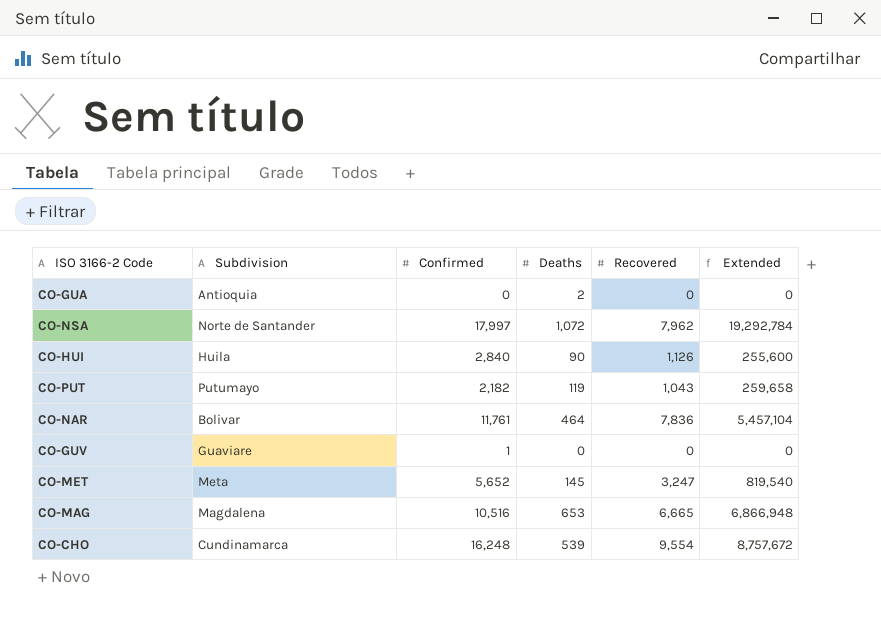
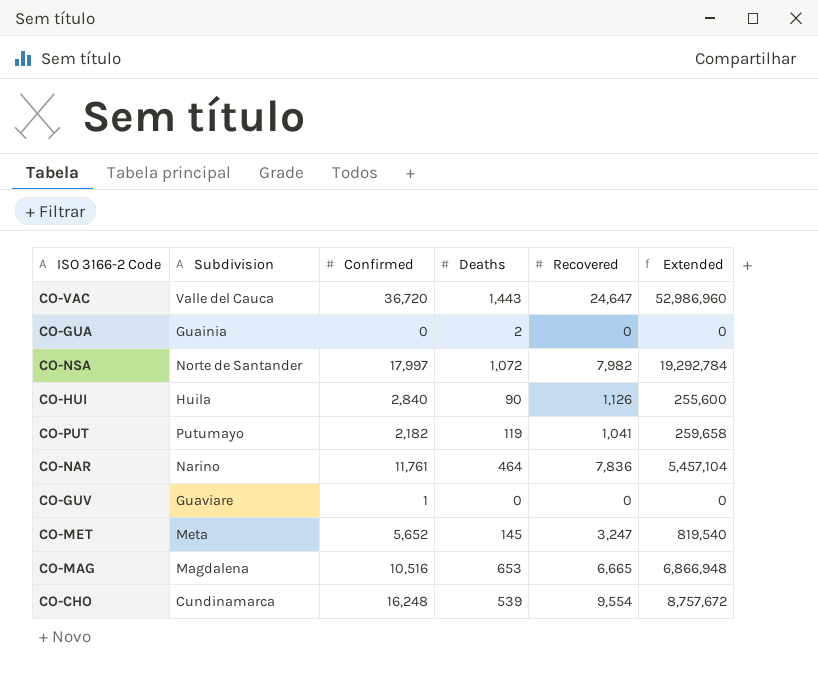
row CO-VAC: none -> Valle del Cauca | 36,720 | 1,443 | 24,647 | 52,986,960
CO-GUA | Subdivision: Antioquia -> Guainia
CO-NSA | Recovered: 7,962 -> 7,982
CO-PUT | Recovered: 1,043 -> 1,041
CO-NAR | Subdivision: Bolivar -> Narino

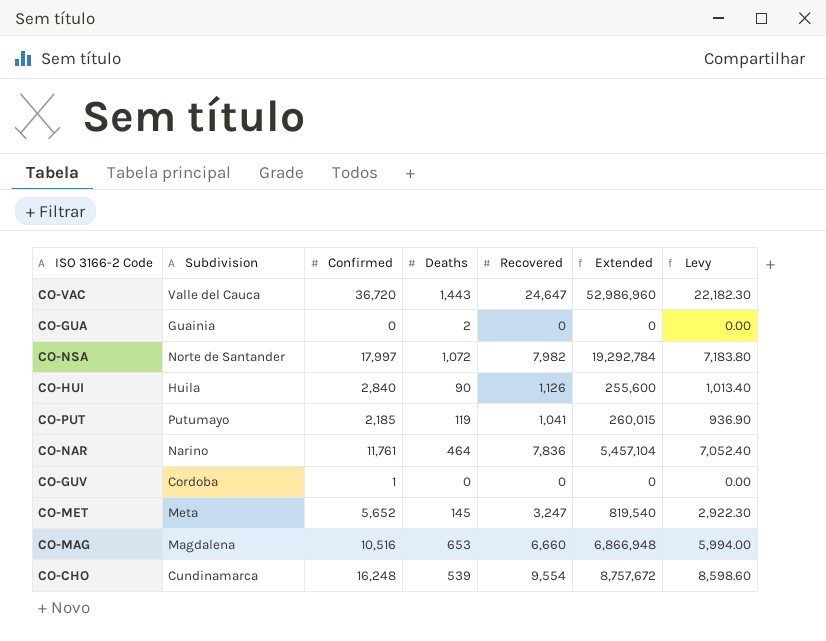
column Levy | formula: none -> [Recovered] * 0.9
CO-PUT | Confirmed: 2,182 -> 2,185
CO-PUT | Extended: 259,658 -> 260,015
CO-GUV | Subdivision: Guaviare -> Cordoba
CO-MAG | Recovered: 6,665 -> 6,660

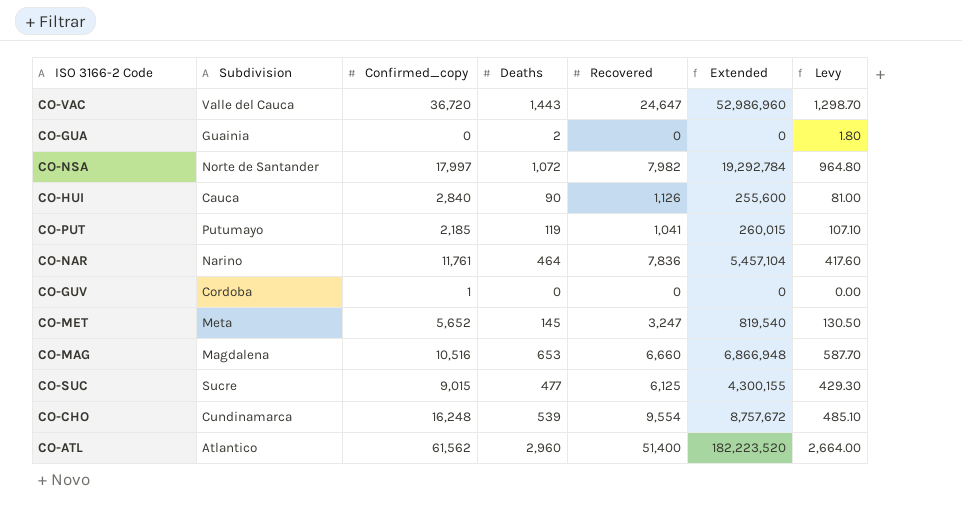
column name: Confirmed -> Confirmed_copy
column Levy | formula: [Recovered] * 0.9 -> [Deaths] * 0.9
CO-HUI | Subdivision: Huila -> Cauca
row CO-SUC: none -> Sucre | 9,015 | 477 | 6,125 | 4,300,155 | 429.30
row CO-ATL: none -> Atlantico | 61,562 | 2,960 | 51,400 | 182,223,520 | 2,664.00

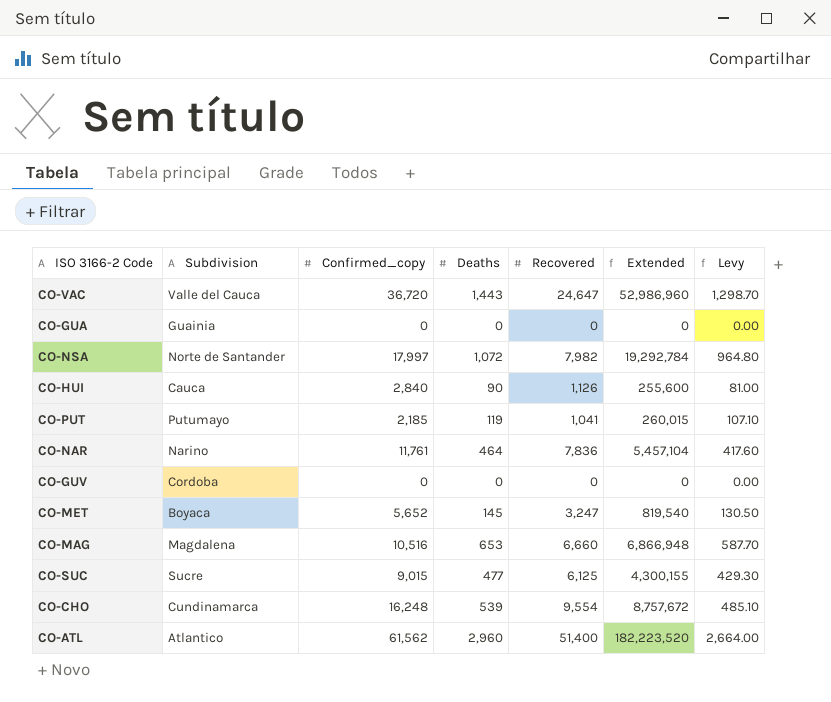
CO-GUA | Deaths: 2 -> 0
CO-GUA | Levy: 1.80 -> 0.00
CO-GUV | Confirmed_copy: 1 -> 0
CO-MET | Subdivision: Meta -> Boyaca

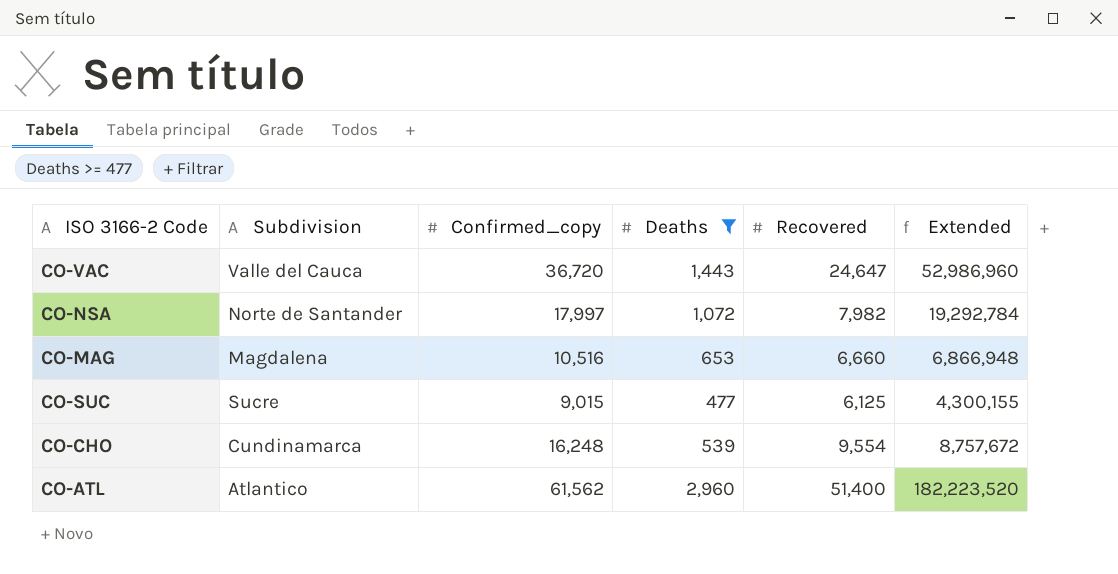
filter: none -> Deaths >= 477
column Levy | formula: [Deaths] * 0.9 -> none

